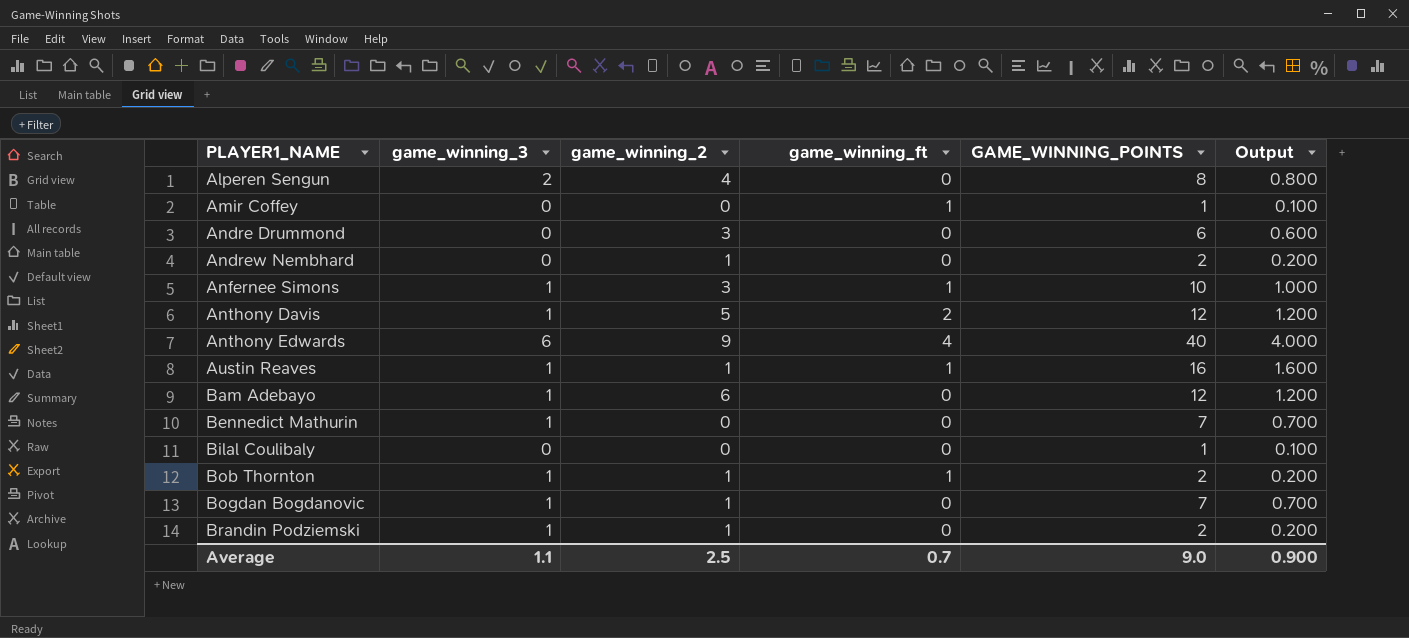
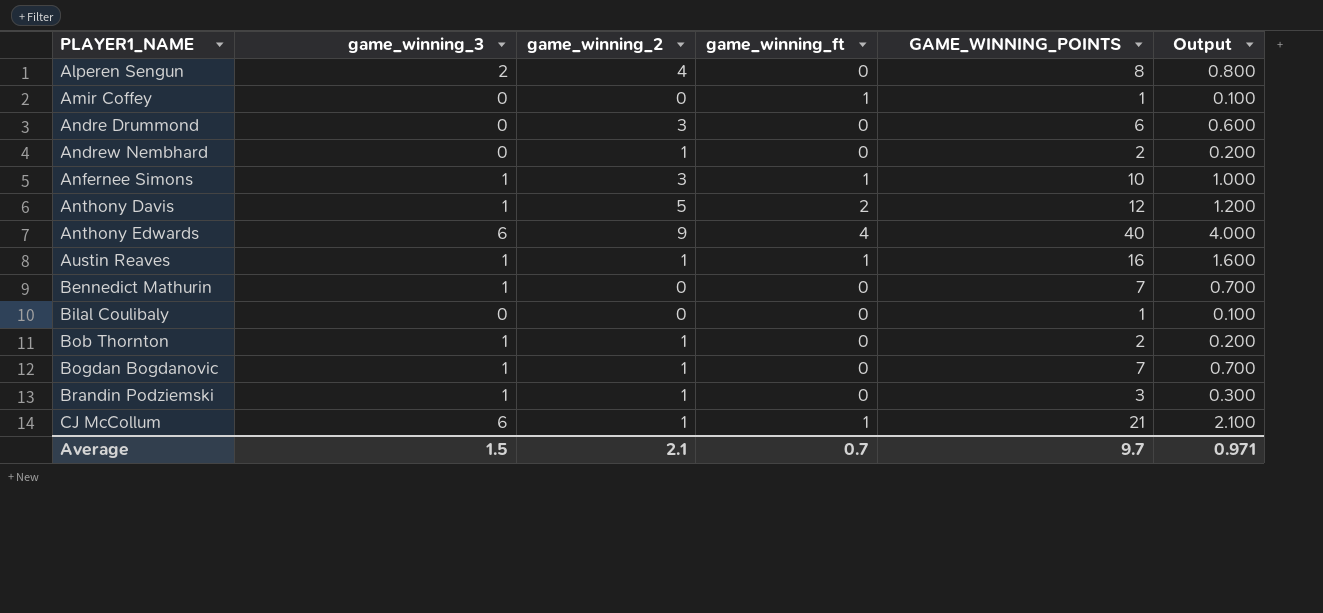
row Bam Adebayo: 1 | 6 | 0 | 12 | 1.200 -> none
Bob Thornton | game_winning_ft: 1 -> 0
Brandin Podziemski | GAME_WINNING_POINTS: 2 -> 3
Brandin Podziemski | Output: 0.200 -> 0.300
row CJ McCollum: none -> 6 | 1 | 1 | 21 | 2.100
Average | game_winning_3: 1.1 -> 1.5
Average | game_winning_2: 2.5 -> 2.1
Average | GAME_WINNING_POINTS: 9.0 -> 9.7
Average | Output: 0.900 -> 0.971

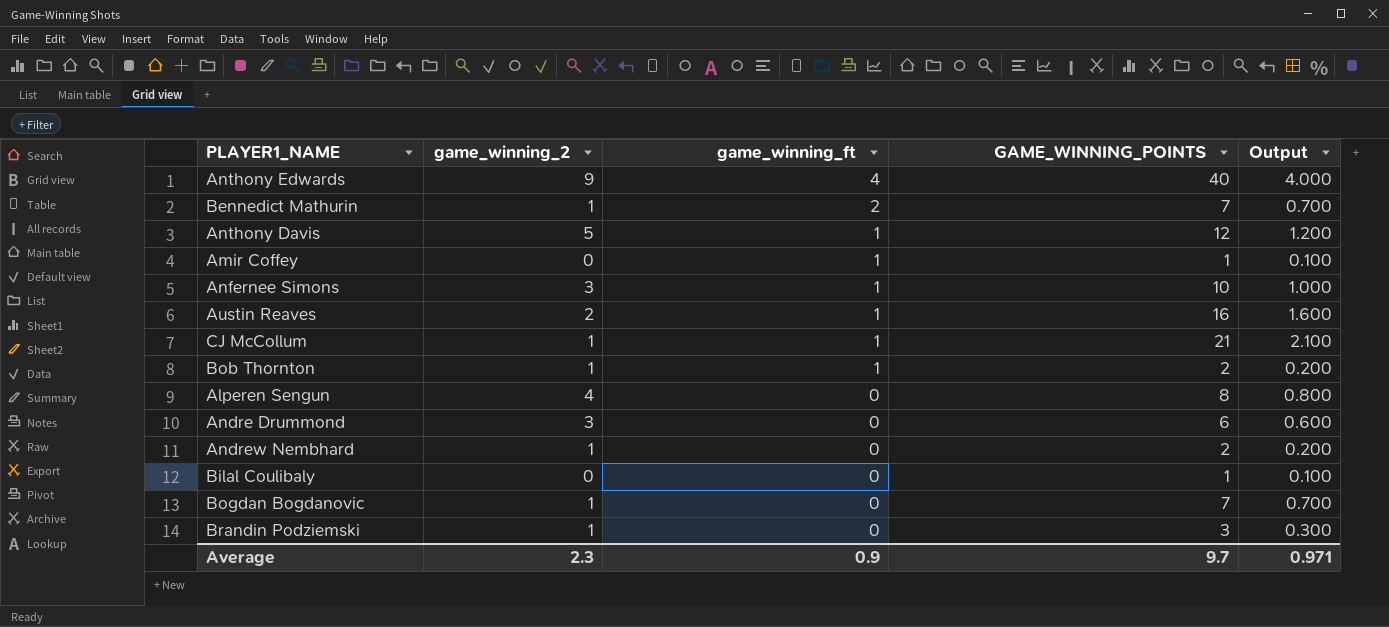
row order: PLAYER1_NAME ascending -> game_winning_ft descending
column game_winning_3 | position: 2 -> none
Bennedict Mathurin | game_winning_2: 0 -> 1
Bennedict Mathurin | game_winning_ft: 0 -> 2
Anthony Davis | game_winning_ft: 2 -> 1
Austin Reaves | game_winning_2: 1 -> 2
Bob Thornton | game_winning_ft: 0 -> 1
Average | game_winning_2: 2.1 -> 2.3
Average | game_winning_ft: 0.7 -> 0.9

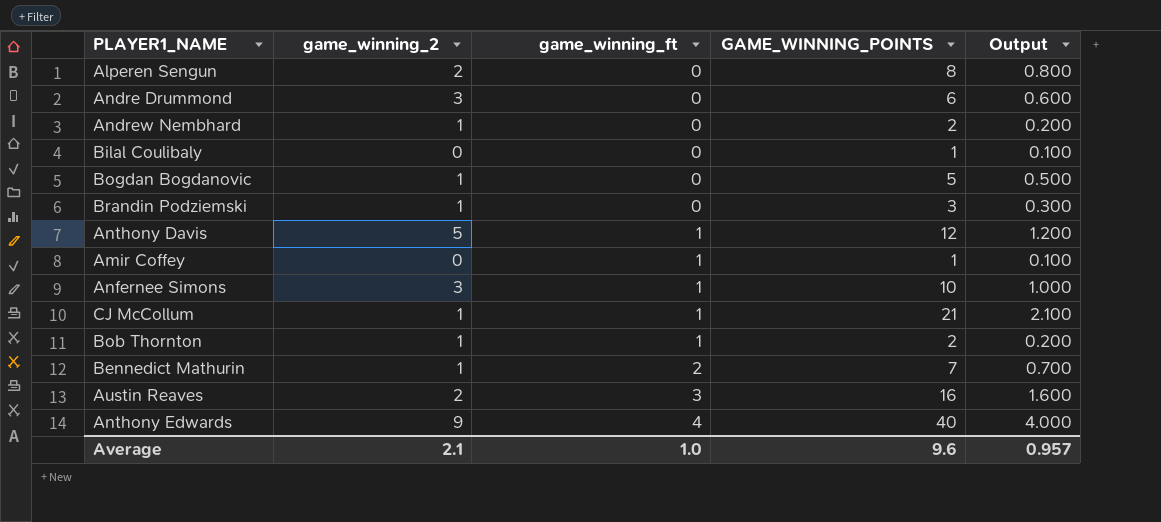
row order: game_winning_ft descending -> game_winning_ft ascending
Alperen Sengun | game_winning_2: 4 -> 2
Bogdan Bogdanovic | GAME_WINNING_POINTS: 7 -> 5
Bogdan Bogdanovic | Output: 0.700 -> 0.500
Austin Reaves | game_winning_ft: 1 -> 3
Average | game_winning_2: 2.3 -> 2.1
Average | game_winning_ft: 0.9 -> 1.0
Average | GAME_WINNING_POINTS: 9.7 -> 9.6
Average | Output: 0.971 -> 0.957

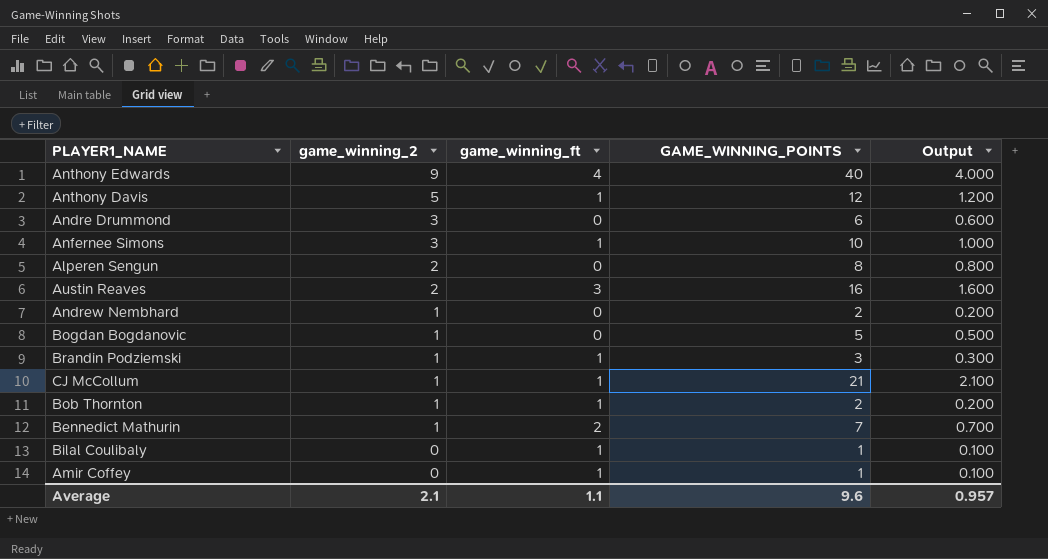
row order: game_winning_ft ascending -> game_winning_2 descending
Brandin Podziemski | game_winning_ft: 0 -> 1
Bilal Coulibaly | game_winning_ft: 0 -> 1
Average | game_winning_ft: 1.0 -> 1.1

